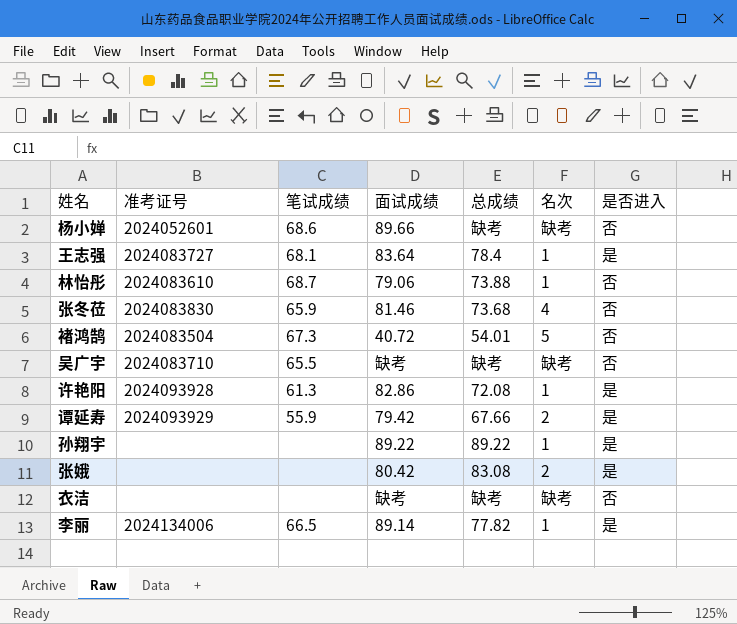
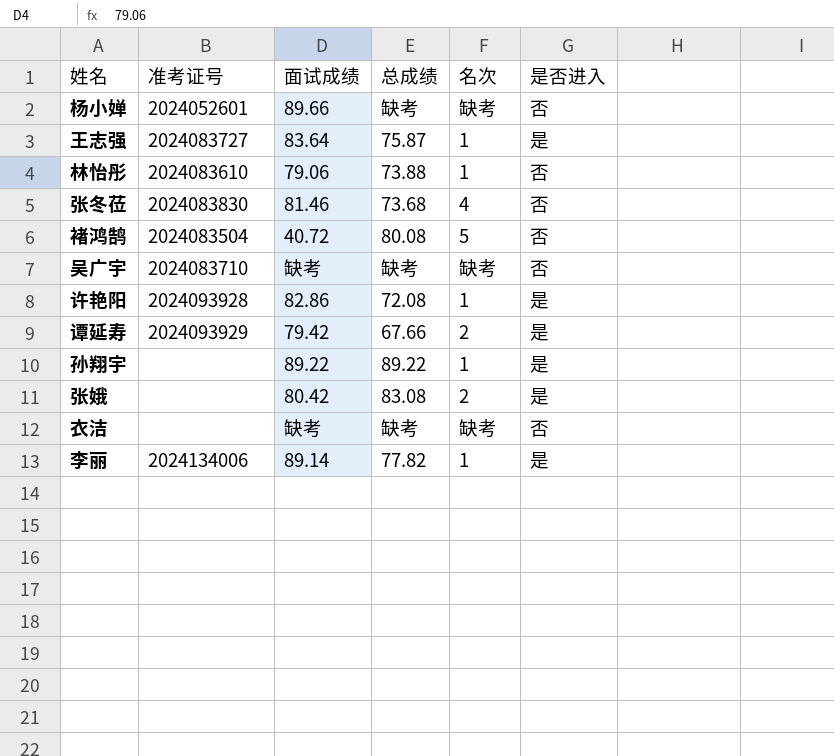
column 笔试成绩 | position: 3 -> none
王志强 | 总成绩: 78.4 -> 75.87
褚鸿鹄 | 总成绩: 54.01 -> 80.08

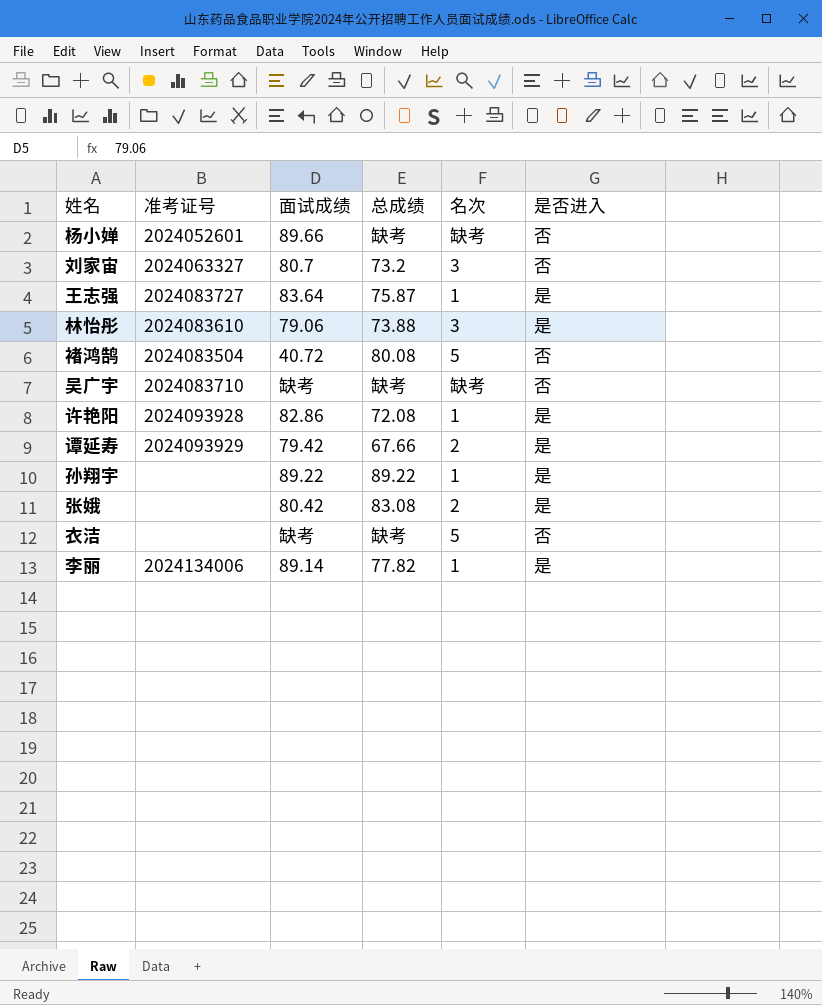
row 张冬莅: 2024083830 | 81.46 | 73.68 | 4 | 否 -> none
row 刘家宙: none -> 2024063327 | 80.7 | 73.2 | 3 | 否
林怡彤 | 名次: 1 -> 3
林怡彤 | 是否进入: 否 -> 是
衣洁 | 名次: 缺考 -> 5

